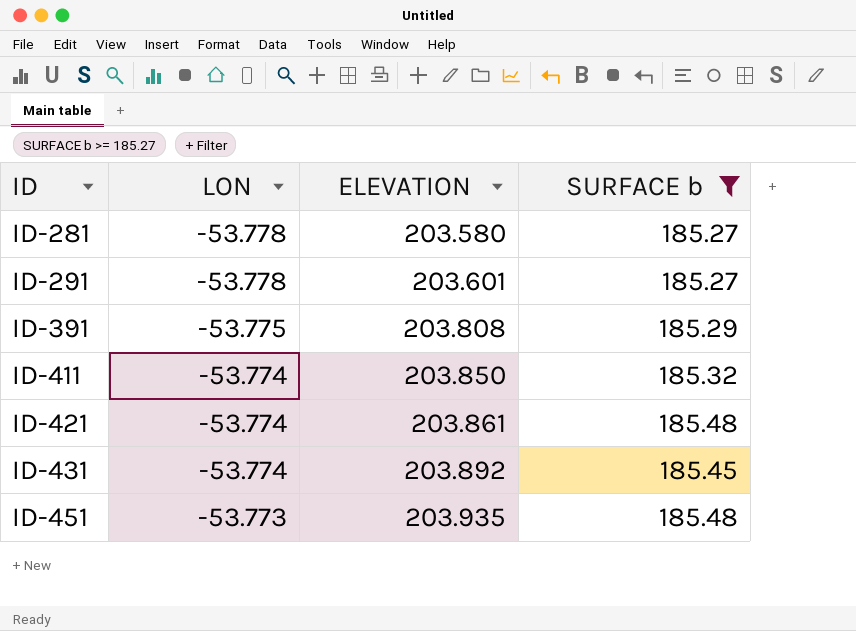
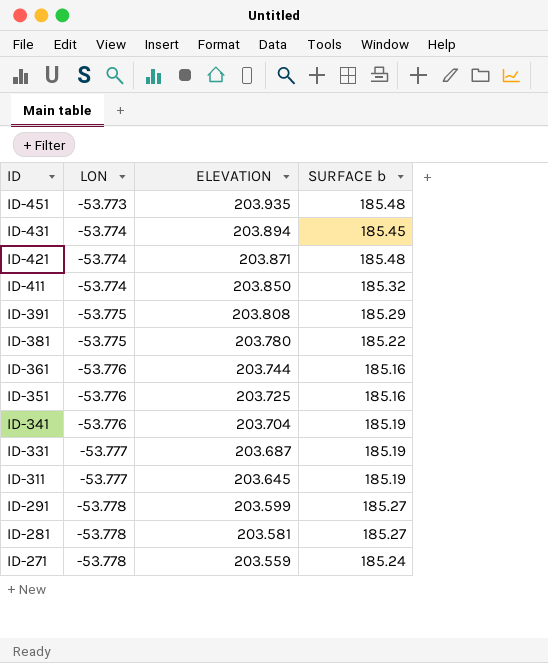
filter: SURFACE b >= 185.27 -> none
row order: ID ascending -> ID descending
ID-431 | ELEVATION: 203.892 -> 203.894
ID-421 | ELEVATION: 203.861 -> 203.871
ID-291 | ELEVATION: 203.601 -> 203.599
ID-281 | ELEVATION: 203.580 -> 203.581

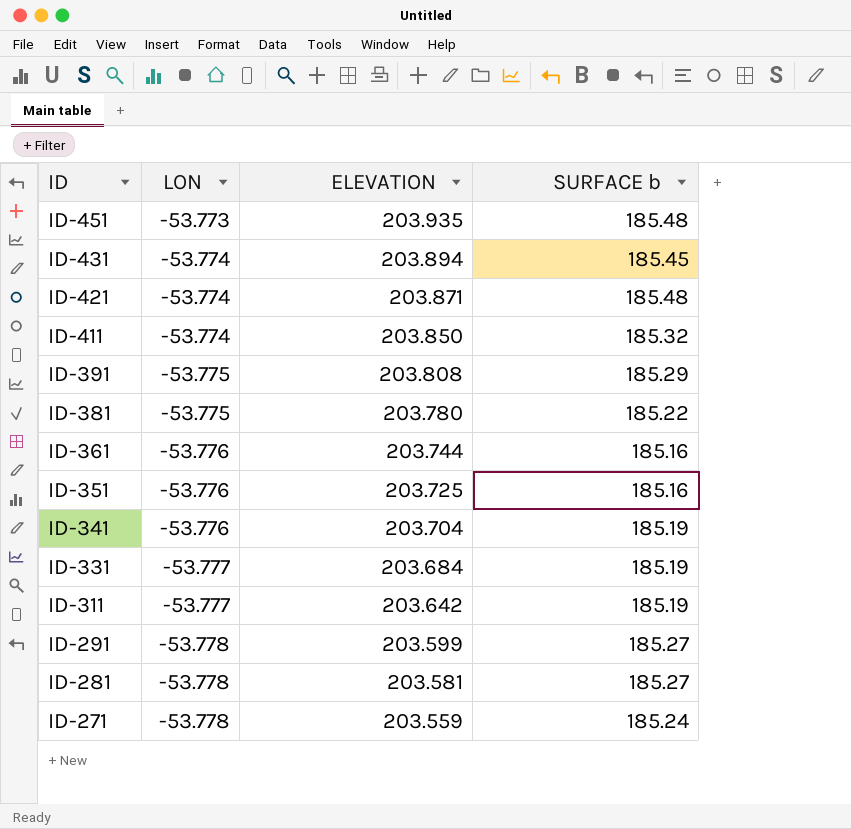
ID-331 | ELEVATION: 203.687 -> 203.684
ID-311 | ELEVATION: 203.645 -> 203.642

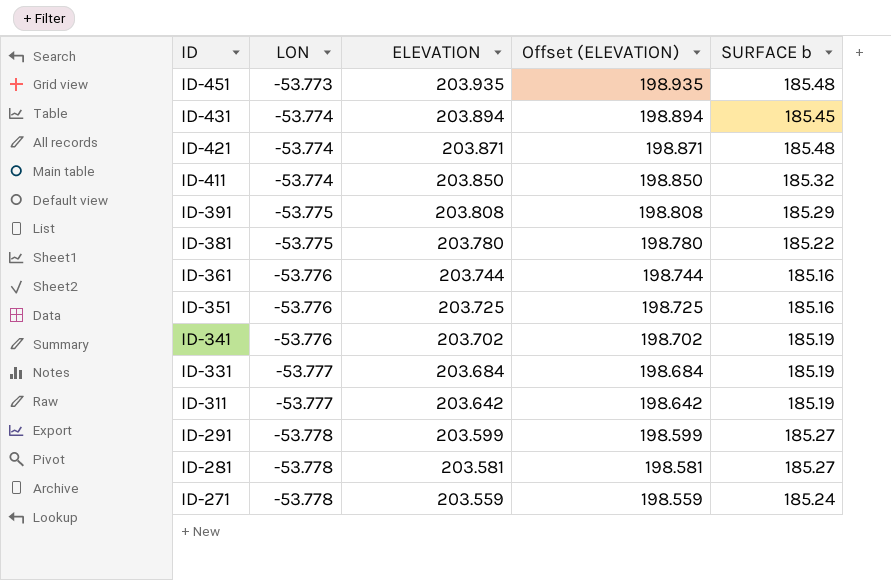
column Offset (ELEVATION) | formula: none -> [ELEVATION] - 5
ID-341 | ELEVATION: 203.704 -> 203.702

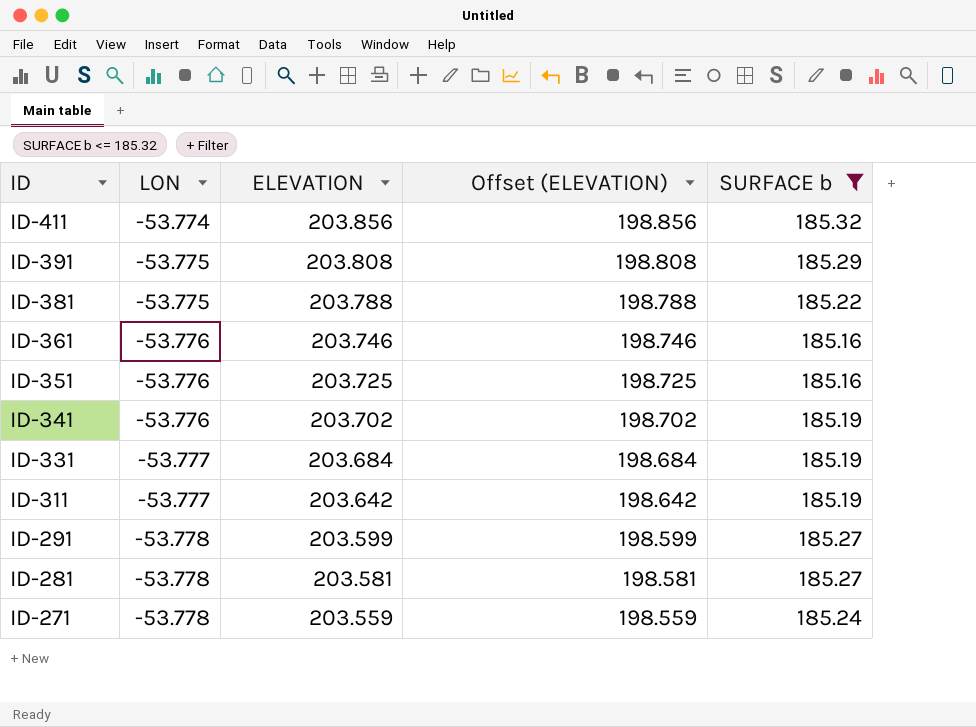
filter: none -> SURFACE b <= 185.32
ID-411 | ELEVATION: 203.850 -> 203.856
ID-411 | Offset (ELEVATION): 198.850 -> 198.856
ID-381 | ELEVATION: 203.780 -> 203.788
ID-381 | Offset (ELEVATION): 198.780 -> 198.788
ID-361 | ELEVATION: 203.744 -> 203.746
ID-361 | Offset (ELEVATION): 198.744 -> 198.746

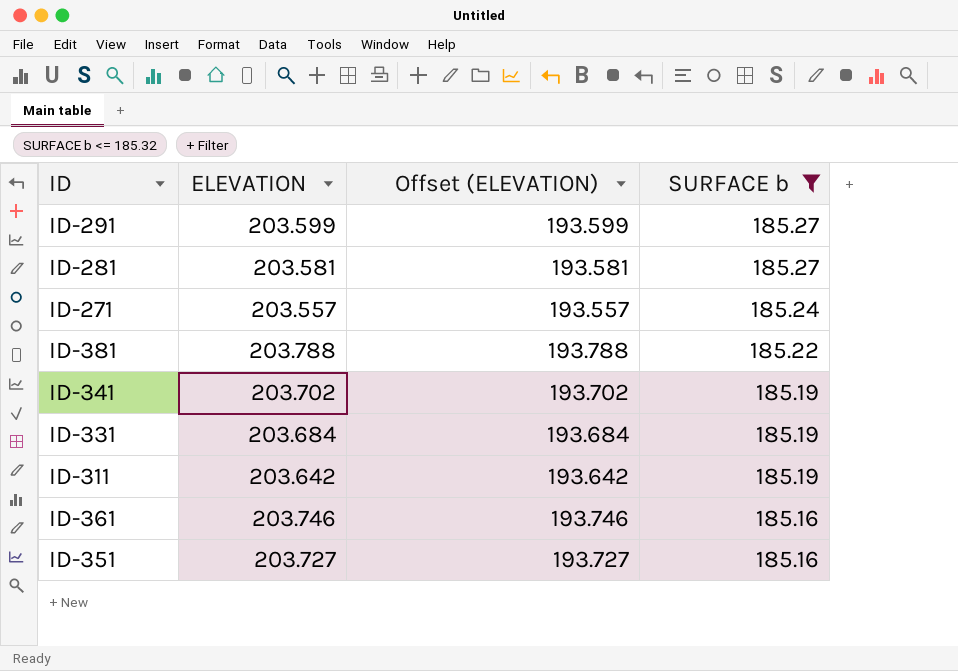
row order: ID descending -> SURFACE b descending
column LON | position: 2 -> none
column Offset (ELEVATION) | formula: [ELEVATION] - 5 -> [ELEVATION] - 10
row ID-411: -53.774 | 203.856 | 198.856 | 185.32 -> none
row ID-391: -53.775 | 203.808 | 198.808 | 185.29 -> none
ID-271 | ELEVATION: 203.559 -> 203.557
ID-351 | ELEVATION: 203.725 -> 203.727

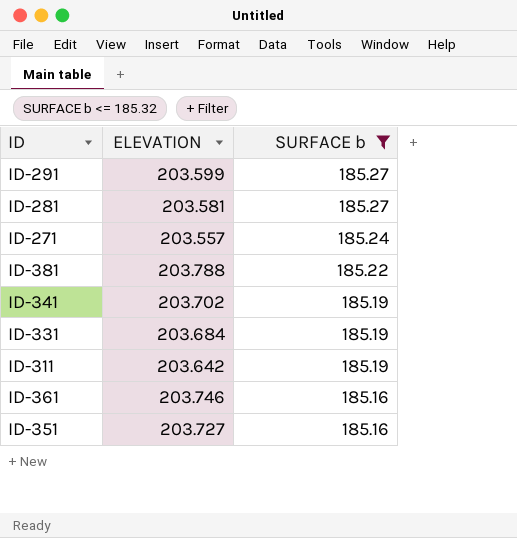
column Offset (ELEVATION) | formula: [ELEVATION] - 10 -> none

